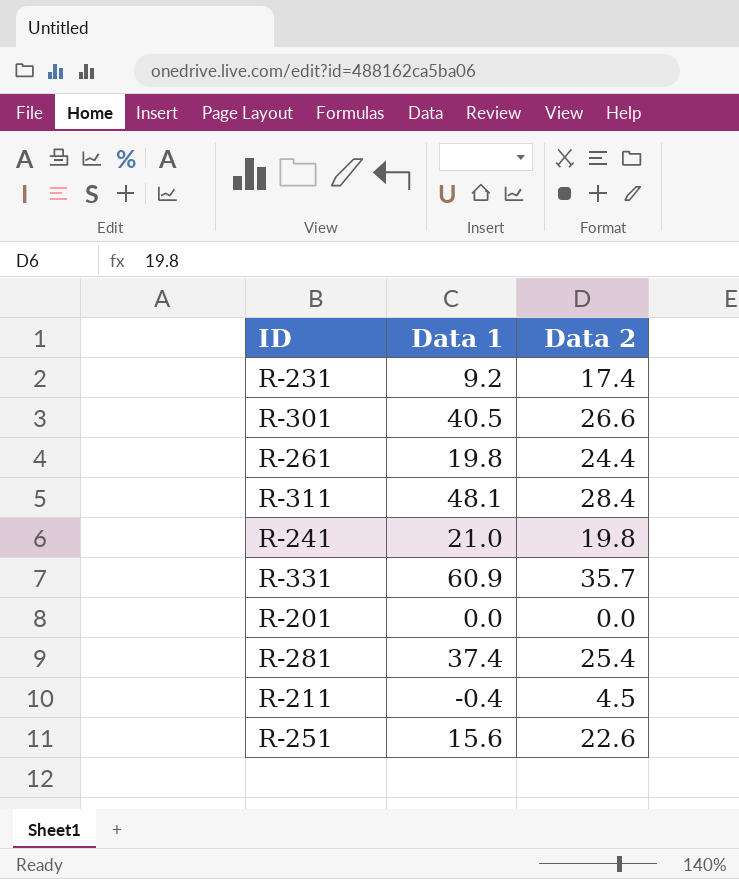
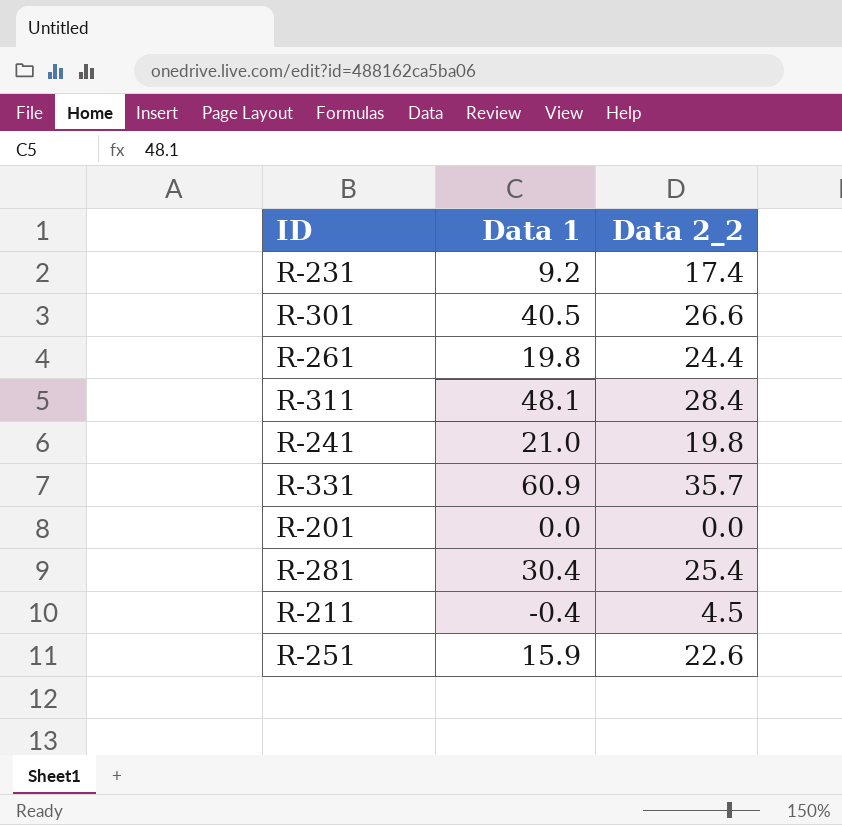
column name: Data 2 -> Data 2_2
R-281 | Data 1: 37.4 -> 30.4
R-251 | Data 1: 15.6 -> 15.9

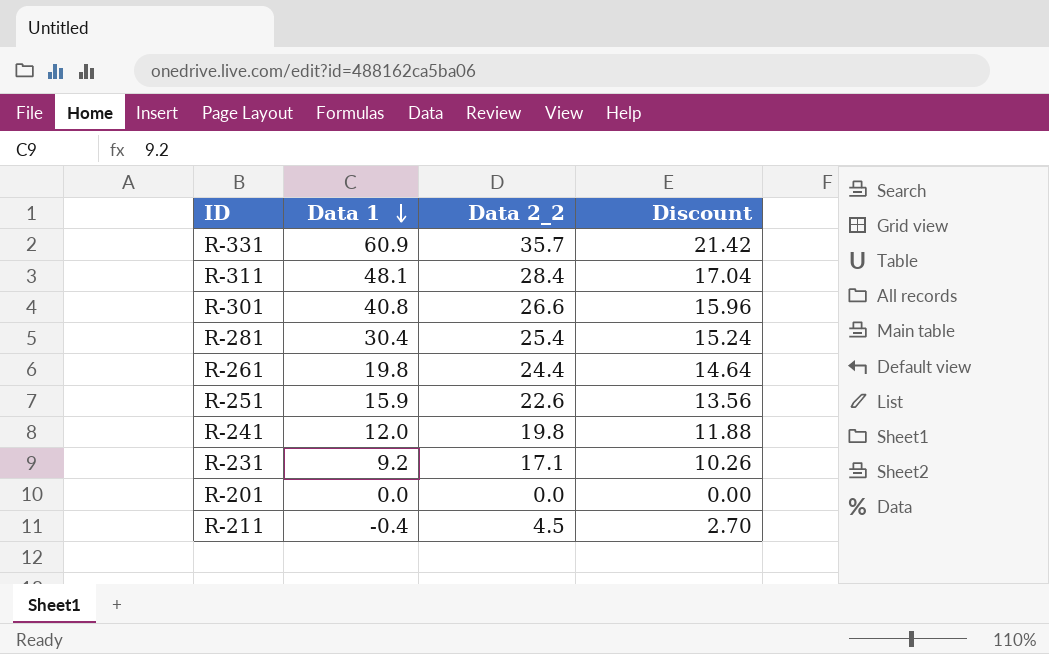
row order: none -> Data 1 descending
column Discount | formula: none -> [Data 2_2] * 0.6
R-301 | Data 1: 40.5 -> 40.8
R-241 | Data 1: 21.0 -> 12.0
R-231 | Data 2_2: 17.4 -> 17.1

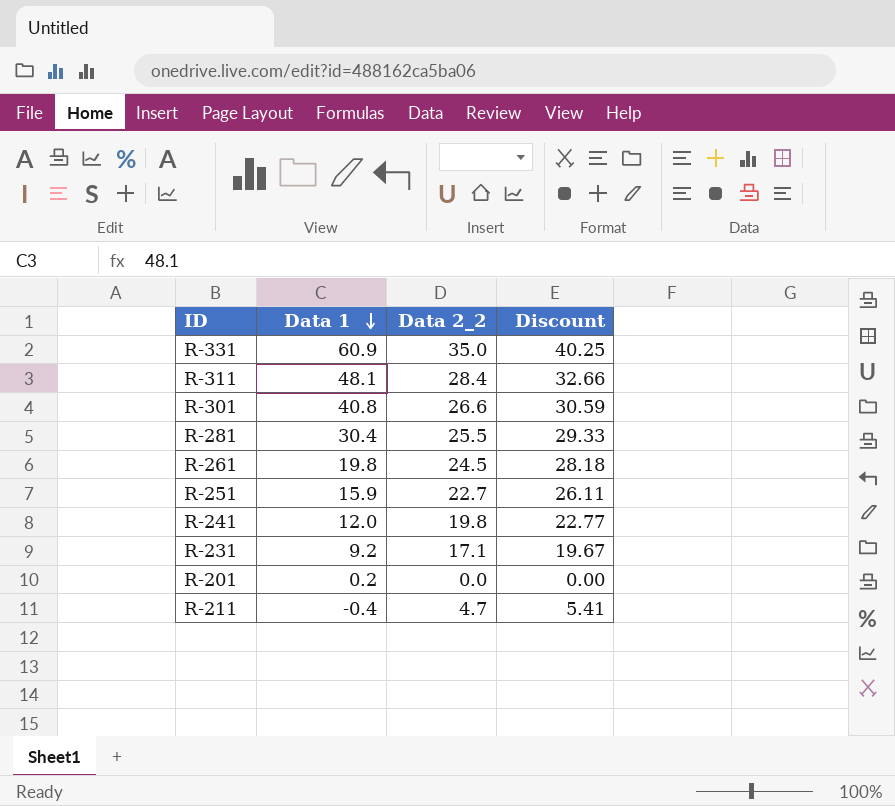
column Discount | formula: [Data 2_2] * 0.6 -> [Data 2_2] * 1.15
R-331 | Data 2_2: 35.7 -> 35.0
R-281 | Data 2_2: 25.4 -> 25.5
R-261 | Data 2_2: 24.4 -> 24.5
R-251 | Data 2_2: 22.6 -> 22.7
R-201 | Data 1: 0.0 -> 0.2
R-211 | Data 2_2: 4.5 -> 4.7

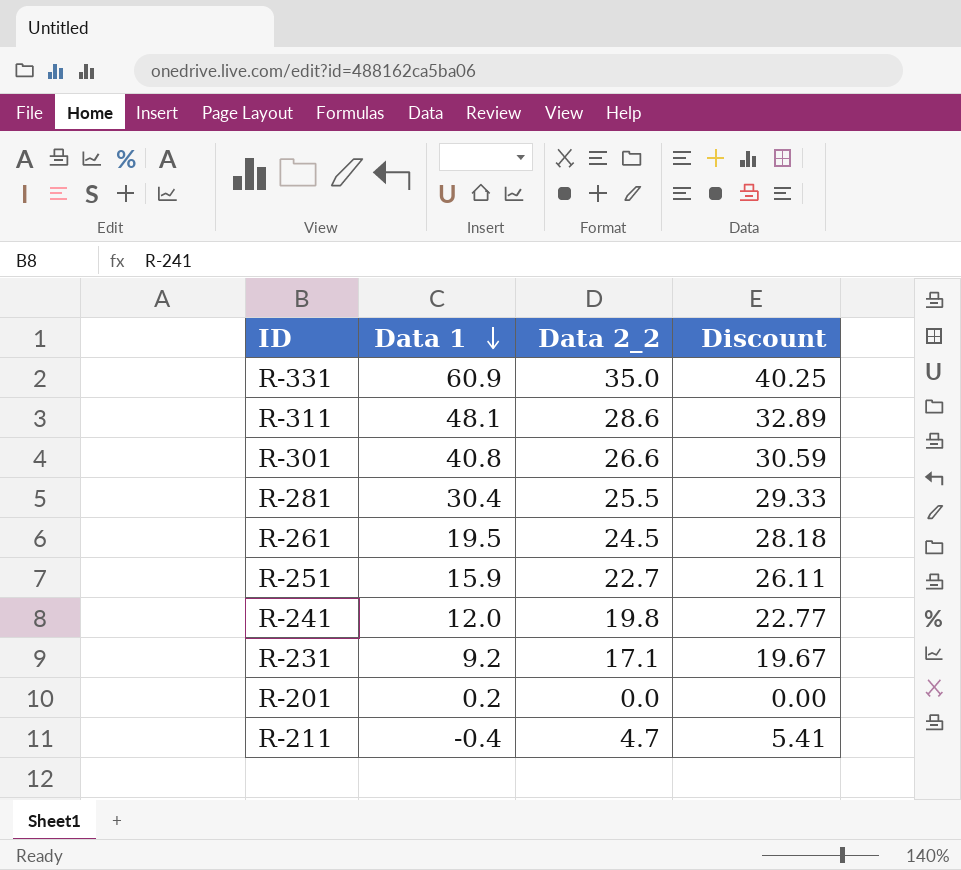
R-311 | Data 2_2: 28.4 -> 28.6
R-311 | Discount: 32.66 -> 32.89
R-261 | Data 1: 19.8 -> 19.5

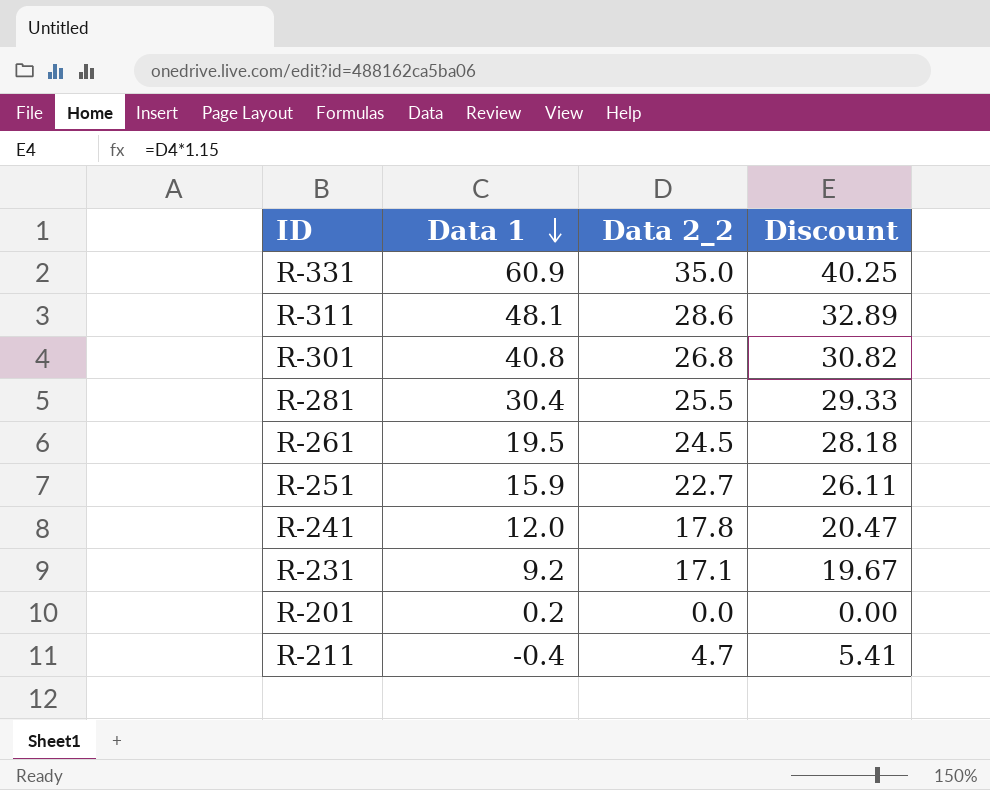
R-301 | Data 2_2: 26.6 -> 26.8
R-301 | Discount: 30.59 -> 30.82
R-241 | Data 2_2: 19.8 -> 17.8
R-241 | Discount: 22.77 -> 20.47

